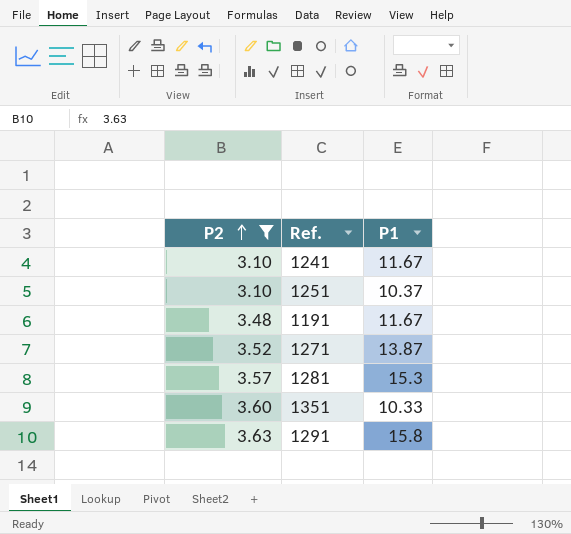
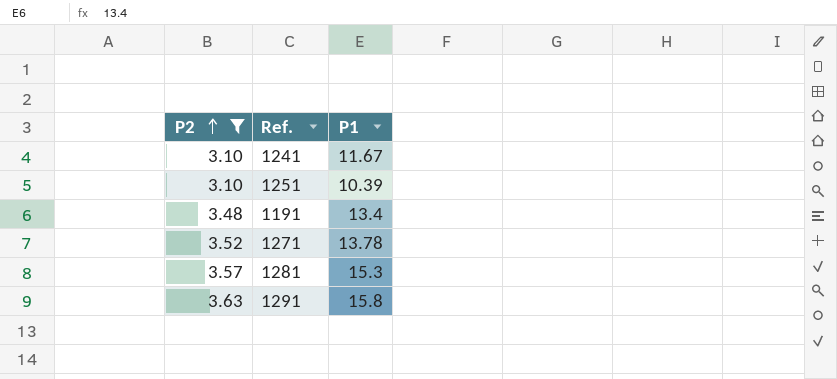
row 1351: 3.60 | 10.33 -> none
1251 | P1: 10.37 -> 10.39
1191 | P1: 11.67 -> 13.4
1271 | P1: 13.87 -> 13.78

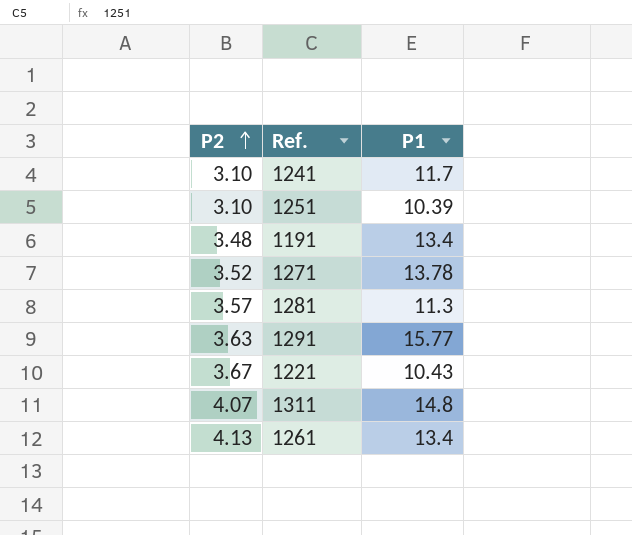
filter: P2 <= 3.63 -> none
1241 | P1: 11.67 -> 11.7
1281 | P1: 15.3 -> 11.3
1291 | P1: 15.8 -> 15.77

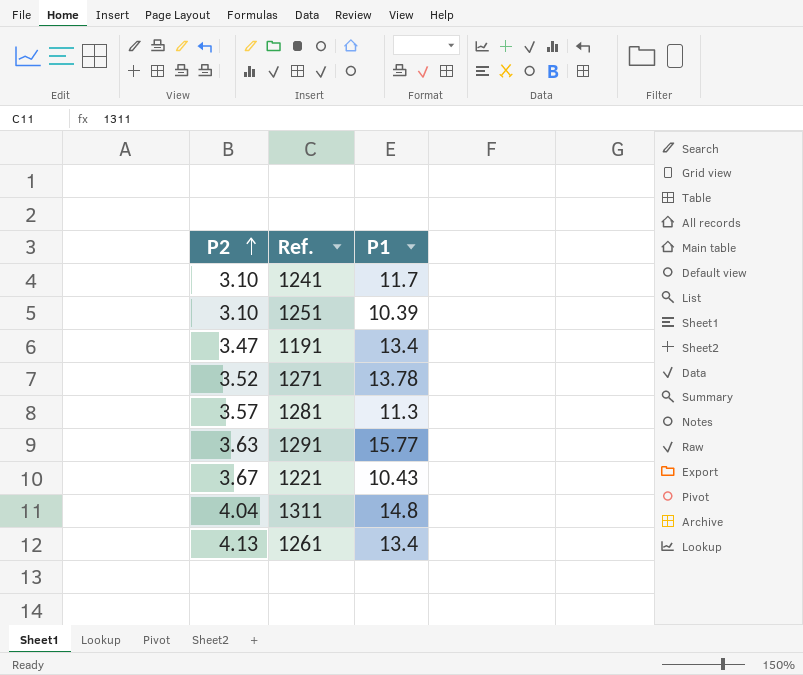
1191 | P2: 3.48 -> 3.47
1311 | P2: 4.07 -> 4.04

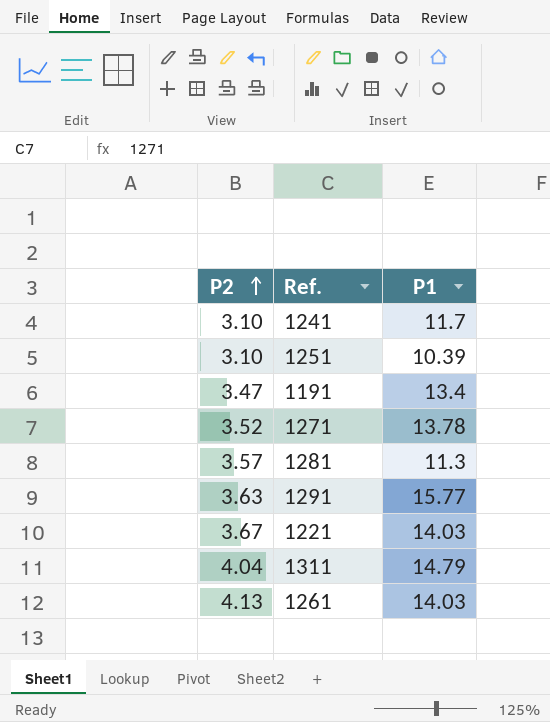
1221 | P1: 10.43 -> 14.03
1311 | P1: 14.8 -> 14.79
1261 | P1: 13.4 -> 14.03

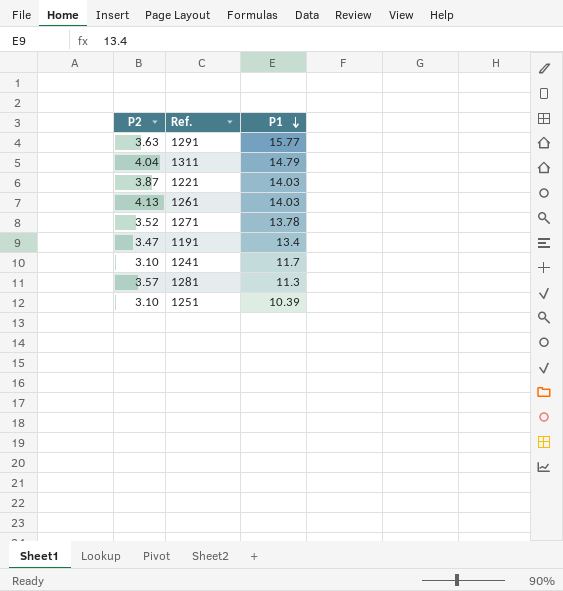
row order: P2 ascending -> P1 descending
1221 | P2: 3.67 -> 3.87

